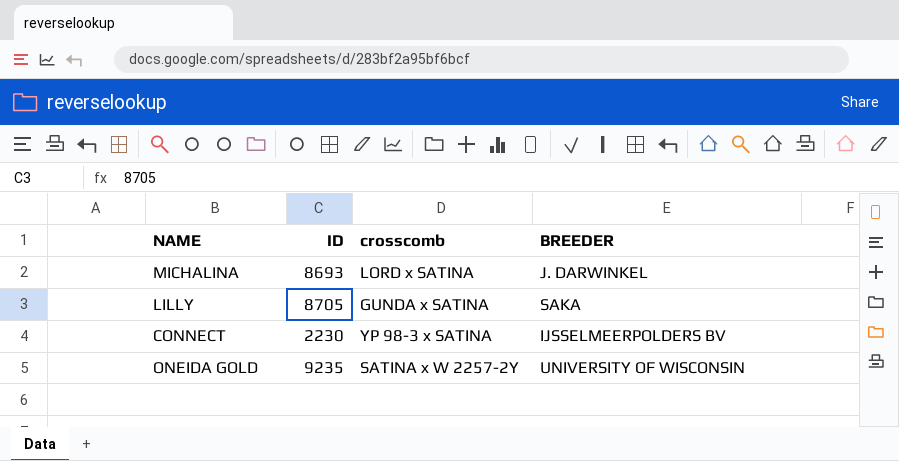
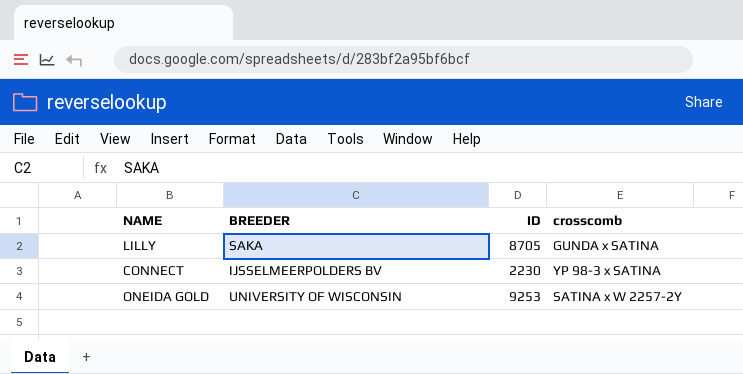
column BREEDER | position: 4 -> 2
row MICHALINA: 8693 | LORD x SATINA | J. DARWINKEL -> none
ONEIDA GOLD | ID: 9235 -> 9253

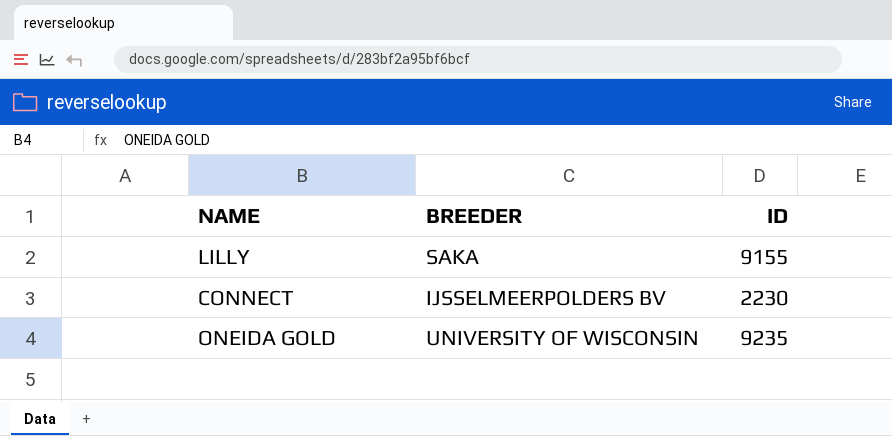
column crosscomb | position: 4 -> none
LILLY | ID: 8705 -> 9155
ONEIDA GOLD | ID: 9253 -> 9235

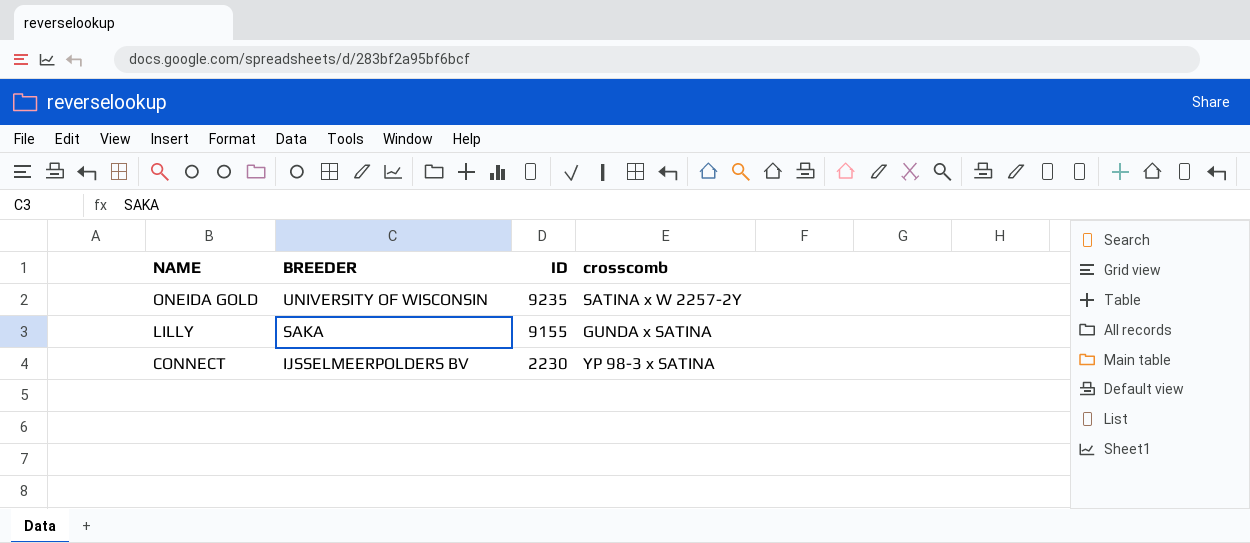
row order: none -> NAME descending
column crosscomb | position: none -> 4

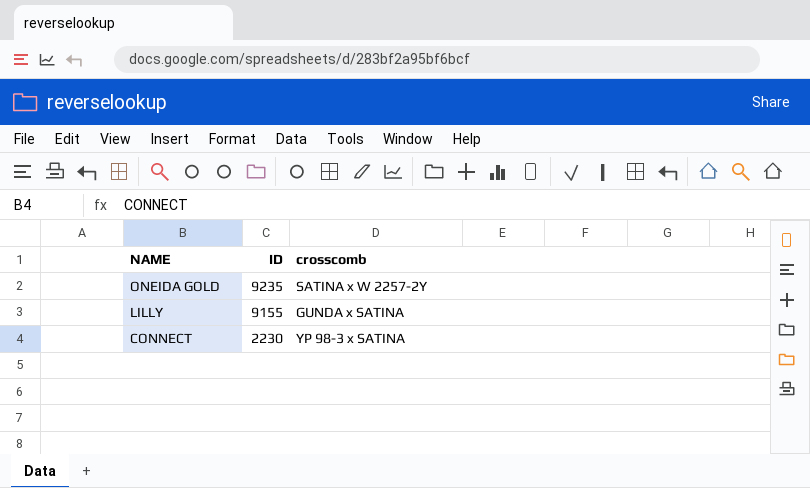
column BREEDER | position: 2 -> none

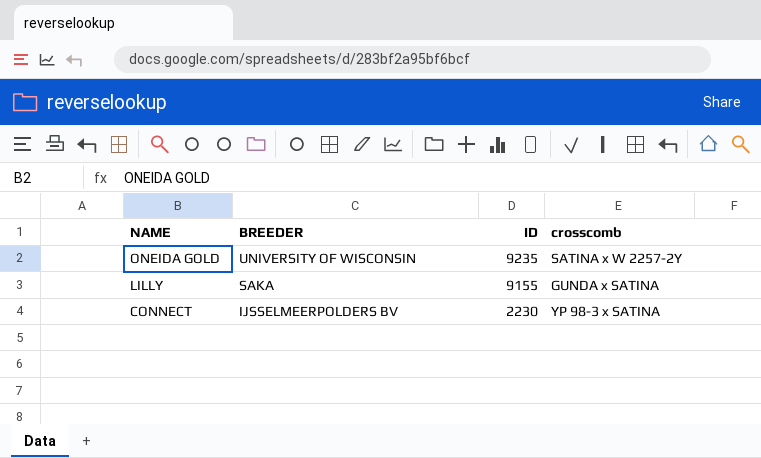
column BREEDER | position: none -> 2

